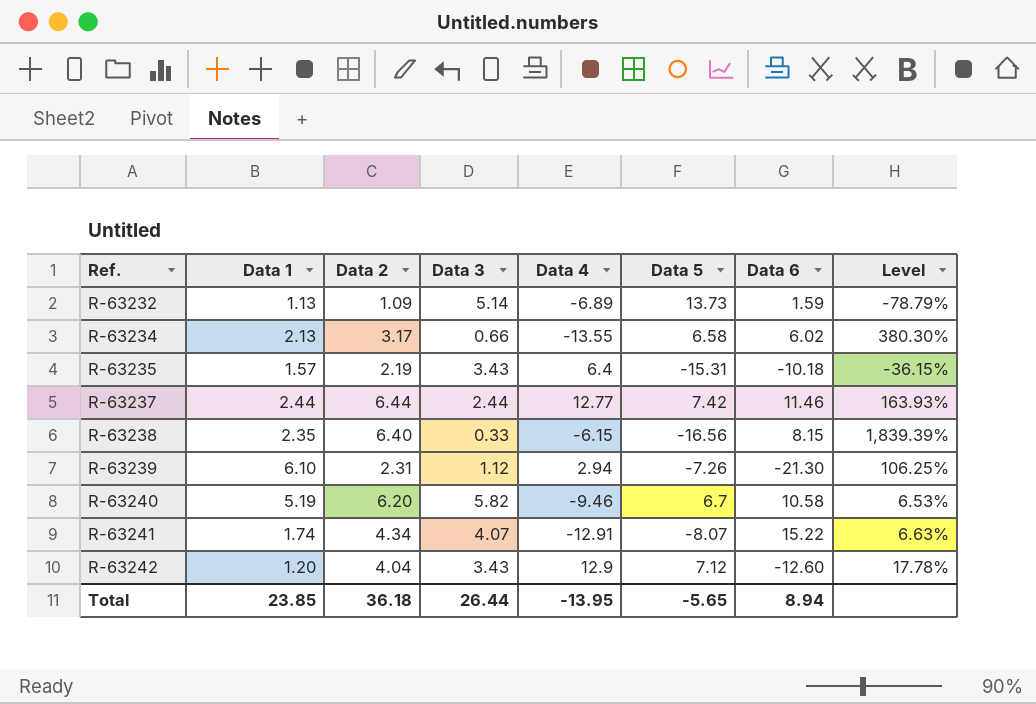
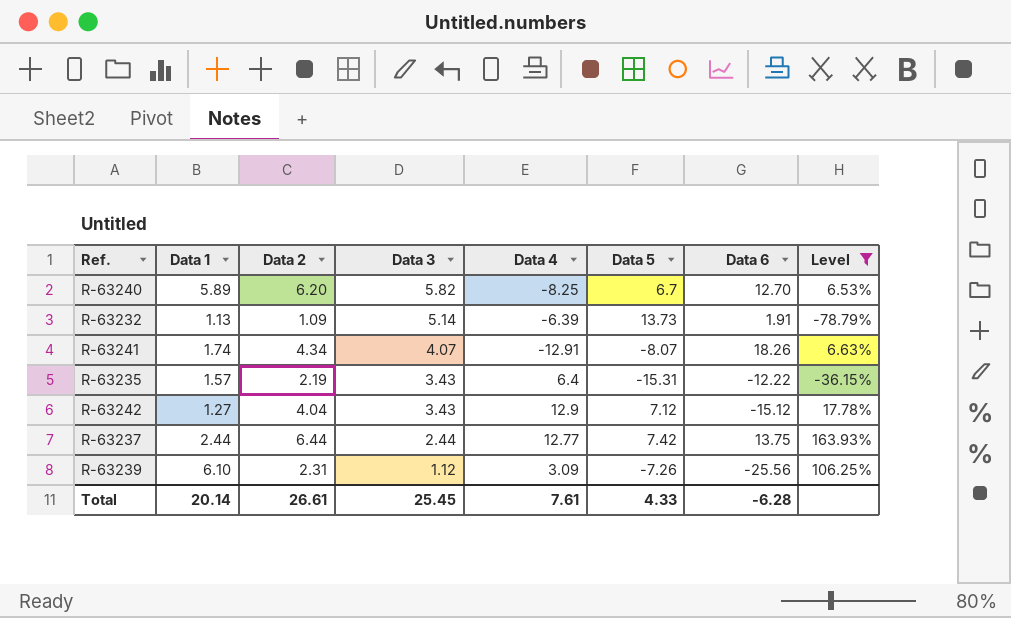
filter: none -> Level <= 163.93%
row order: Ref. ascending -> Data 3 descending
R-63240 | Data 1: 5.19 -> 5.89
R-63240 | Data 4: -9.46 -> -8.25
R-63240 | Data 6: 10.58 -> 12.70
R-63232 | Data 4: -6.89 -> -6.39
R-63232 | Data 6: 1.59 -> 1.91
R-63241 | Data 6: 15.22 -> 18.26
R-63235 | Data 6: -10.18 -> -12.22
R-63242 | Data 1: 1.20 -> 1.27
R-63242 | Data 6: -12.60 -> -15.12
R-63237 | Data 6: 11.46 -> 13.75
R-63239 | Data 4: 2.94 -> 3.09
R-63239 | Data 6: -21.30 -> -25.56
Total | Data 1: 23.85 -> 20.14
Total | Data 2: 36.18 -> 26.61
Total | Data 3: 26.44 -> 25.45
Total | Data 4: -13.95 -> 7.61
Total | Data 5: -5.65 -> 4.33
Total | Data 6: 8.94 -> -6.28

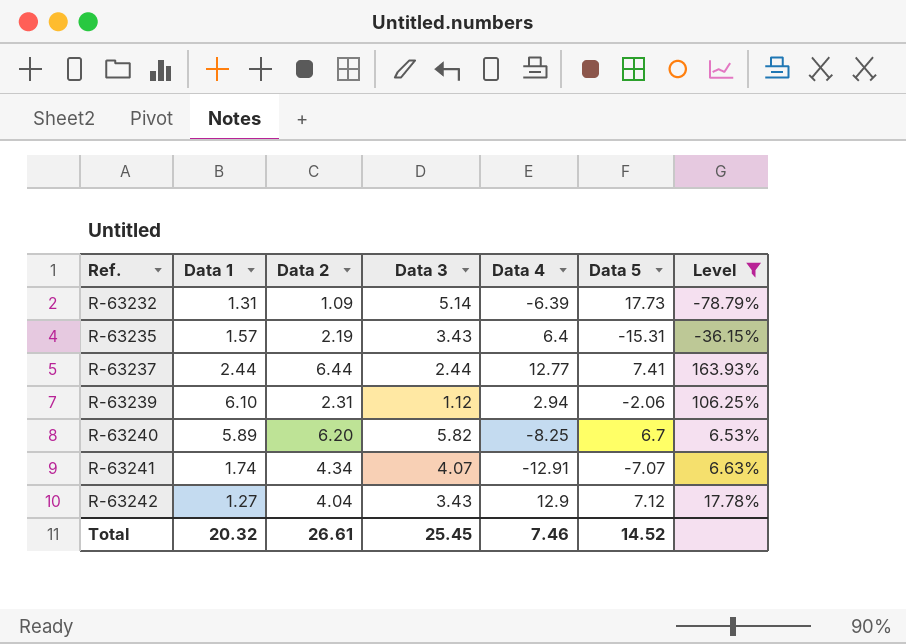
row order: Data 3 descending -> Ref. ascending
column Data 6 | position: 7 -> none
R-63232 | Data 1: 1.13 -> 1.31
R-63232 | Data 5: 13.73 -> 17.73
R-63237 | Data 5: 7.42 -> 7.41
R-63239 | Data 4: 3.09 -> 2.94
R-63239 | Data 5: -7.26 -> -2.06
R-63241 | Data 5: -8.07 -> -7.07
Total | Data 1: 20.14 -> 20.32
Total | Data 4: 7.61 -> 7.46
Total | Data 5: 4.33 -> 14.52

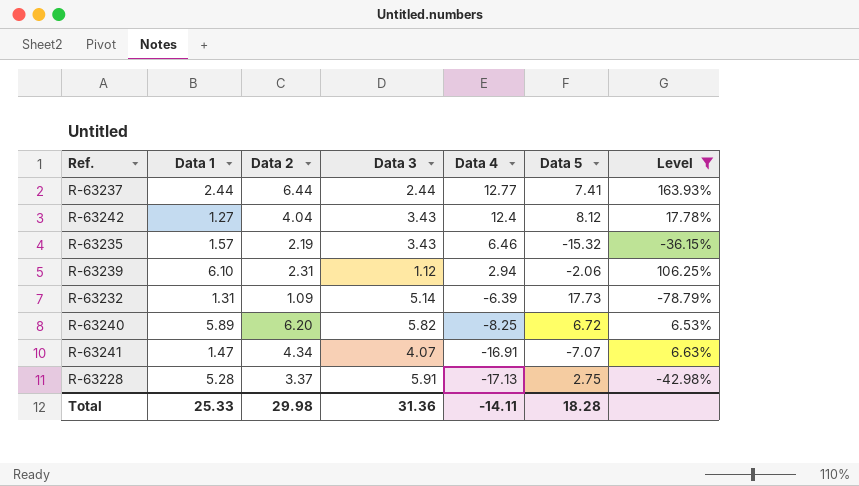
row order: Ref. ascending -> Data 4 descending
R-63242 | Data 4: 12.9 -> 12.4
R-63242 | Data 5: 7.12 -> 8.12
R-63235 | Data 4: 6.4 -> 6.46
R-63235 | Data 5: -15.31 -> -15.32
R-63240 | Data 5: 6.7 -> 6.72
R-63241 | Data 1: 1.74 -> 1.47
R-63241 | Data 4: -12.91 -> -16.91
row R-63228: none -> 5.28 | 3.37 | 5.91 | -17.13 | 2.75 | -42.98%
Total | Data 1: 20.32 -> 25.33
Total | Data 2: 26.61 -> 29.98
Total | Data 3: 25.45 -> 31.36
Total | Data 4: 7.46 -> -14.11
Total | Data 5: 14.52 -> 18.28

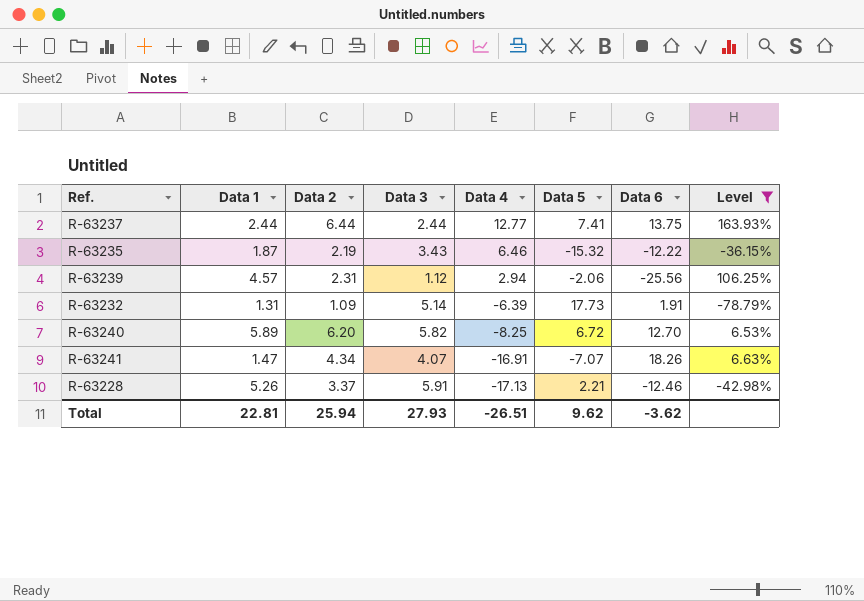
column Data 6 | position: none -> 7
row R-63242: 1.27 | 4.04 | 3.43 | 12.4 | 8.12 | 17.78% -> none
R-63235 | Data 1: 1.57 -> 1.87
R-63239 | Data 1: 6.10 -> 4.57
R-63228 | Data 1: 5.28 -> 5.26
R-63228 | Data 5: 2.75 -> 2.21
Total | Data 1: 25.33 -> 22.81
Total | Data 2: 29.98 -> 25.94
Total | Data 3: 31.36 -> 27.93
Total | Data 4: -14.11 -> -26.51
Total | Data 5: 18.28 -> 9.62

